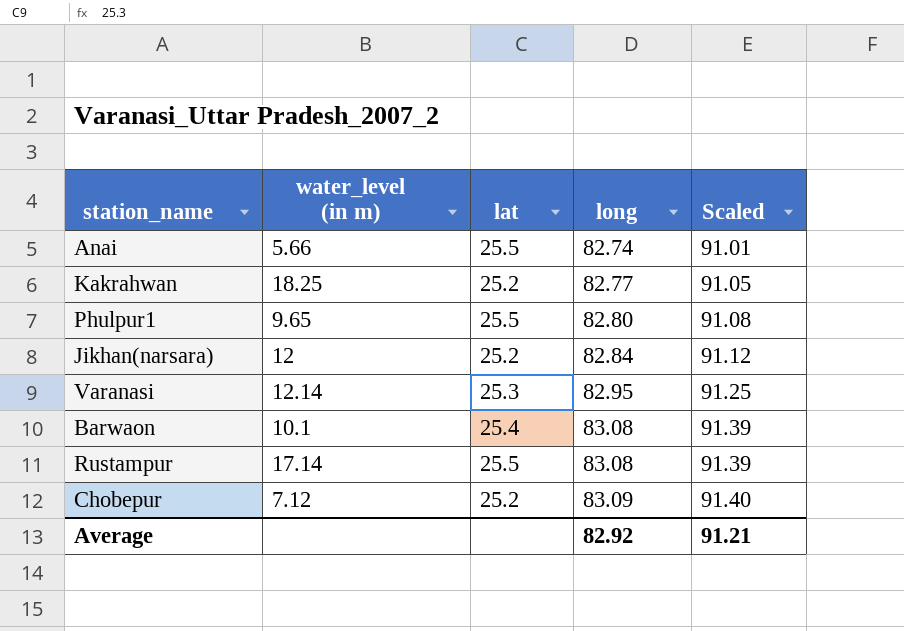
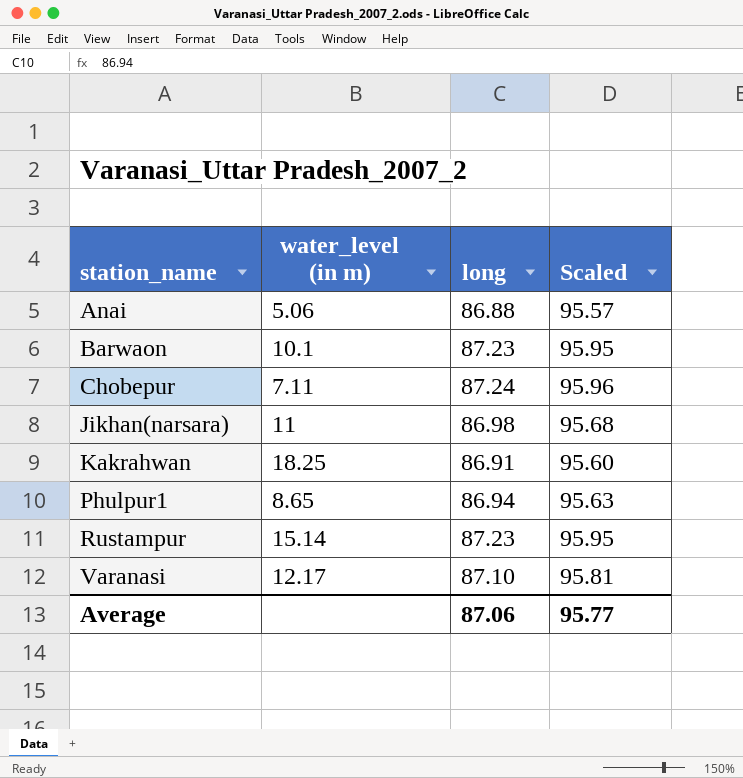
row order: long ascending -> station_name ascending
column lat | position: 3 -> none
Anai | water_level (in m): 5.66 -> 5.06
Anai | long: 82.74 -> 86.88
Anai | Scaled: 91.01 -> 95.57
Barwaon | long: 83.08 -> 87.23
Barwaon | Scaled: 91.39 -> 95.95
Chobepur | water_level (in m): 7.12 -> 7.11
Chobepur | long: 83.09 -> 87.24
Chobepur | Scaled: 91.40 -> 95.96
Jikhan(narsara) | water_level (in m): 12 -> 11
Jikhan(narsara) | long: 82.84 -> 86.98
Jikhan(narsara) | Scaled: 91.12 -> 95.68
Kakrahwan | long: 82.77 -> 86.91
Kakrahwan | Scaled: 91.05 -> 95.60
Phulpur1 | water_level (in m): 9.65 -> 8.65
Phulpur1 | long: 82.80 -> 86.94
Phulpur1 | Scaled: 91.08 -> 95.63
Rustampur | water_level (in m): 17.14 -> 15.14
Rustampur | long: 83.08 -> 87.23
Rustampur | Scaled: 91.39 -> 95.95
Varanasi | water_level (in m): 12.14 -> 12.17
Varanasi | long: 82.95 -> 87.10
Varanasi | Scaled: 91.25 -> 95.81
Average | long: 82.92 -> 87.06
Average | Scaled: 91.21 -> 95.77

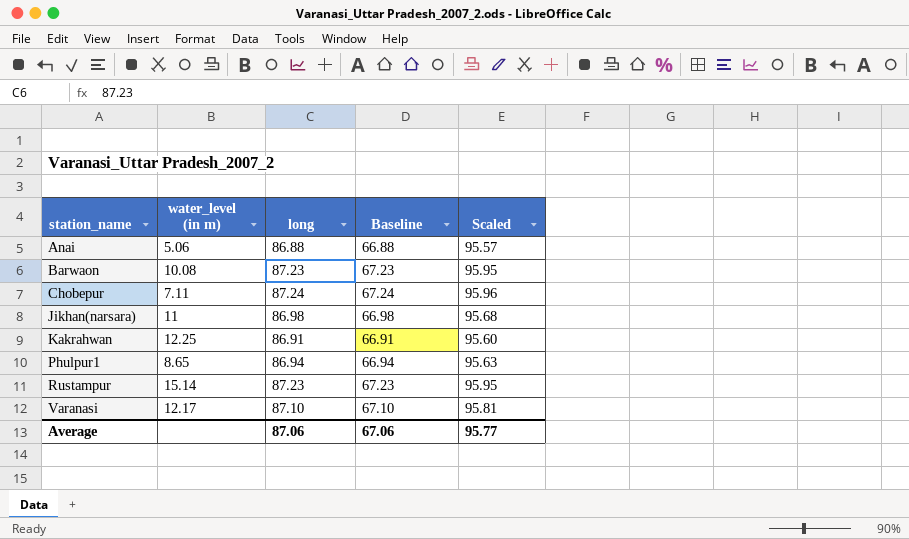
column Baseline | formula: none -> [long] - 20
Barwaon | water_level (in m): 10.1 -> 10.08
Kakrahwan | water_level (in m): 18.25 -> 12.25

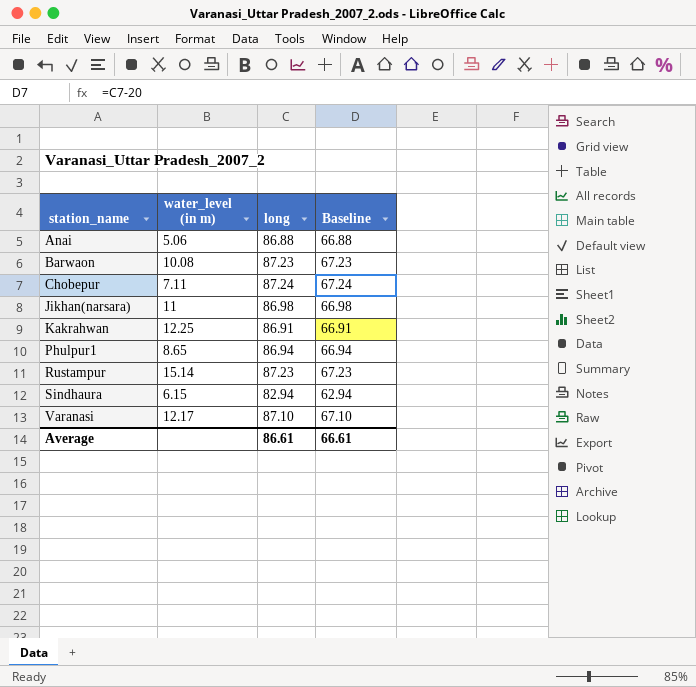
column Scaled | formula: [long] * 1.1 -> none
row Sindhaura: none -> 6.15 | 82.94 | 62.94
Average | long: 87.06 -> 86.61
Average | Baseline: 67.06 -> 66.61

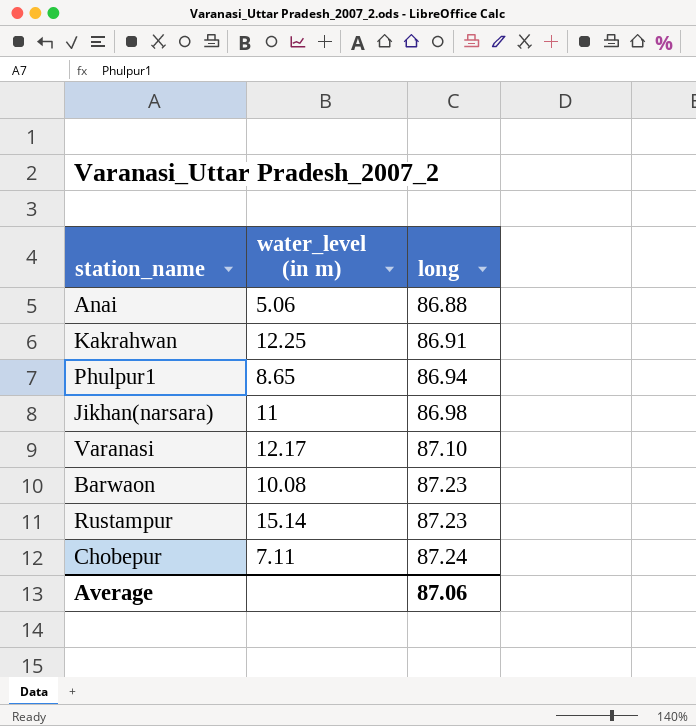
row order: station_name ascending -> long ascending
column Baseline | formula: [long] - 20 -> none
row Sindhaura: 6.15 | 82.94 | 62.94 -> none
Average | long: 86.61 -> 87.06

